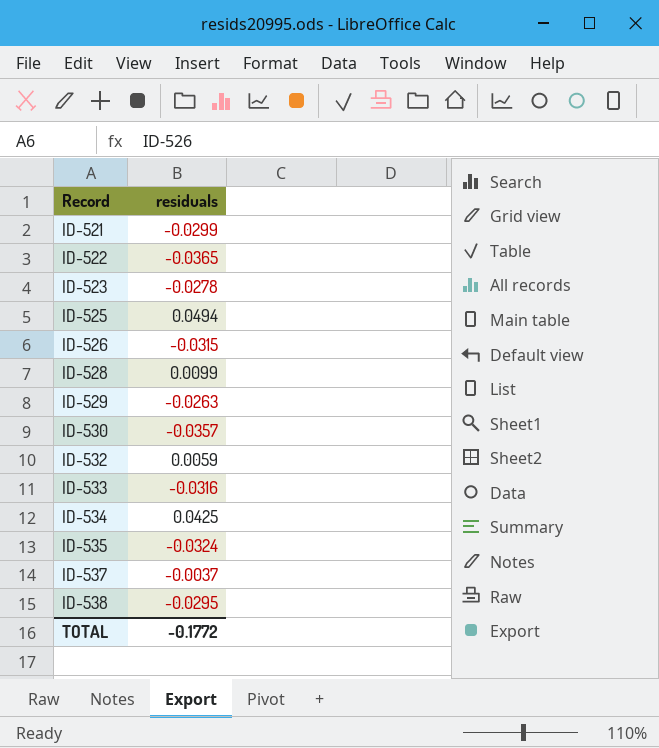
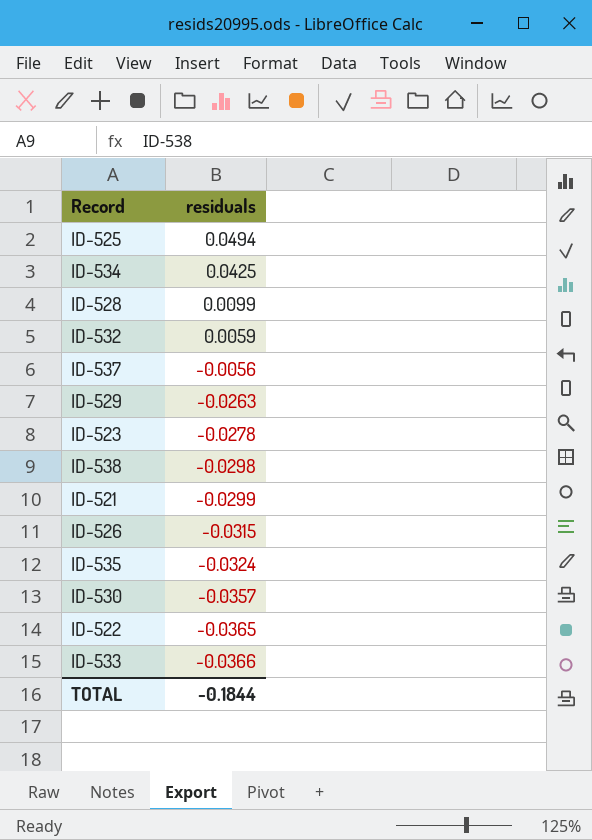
row order: Record ascending -> residuals descending
ID-537 | residuals: -0.0037 -> -0.0056
ID-538 | residuals: -0.0295 -> -0.0298
ID-533 | residuals: -0.0316 -> -0.0366
TOTAL | residuals: -0.1772 -> -0.1844

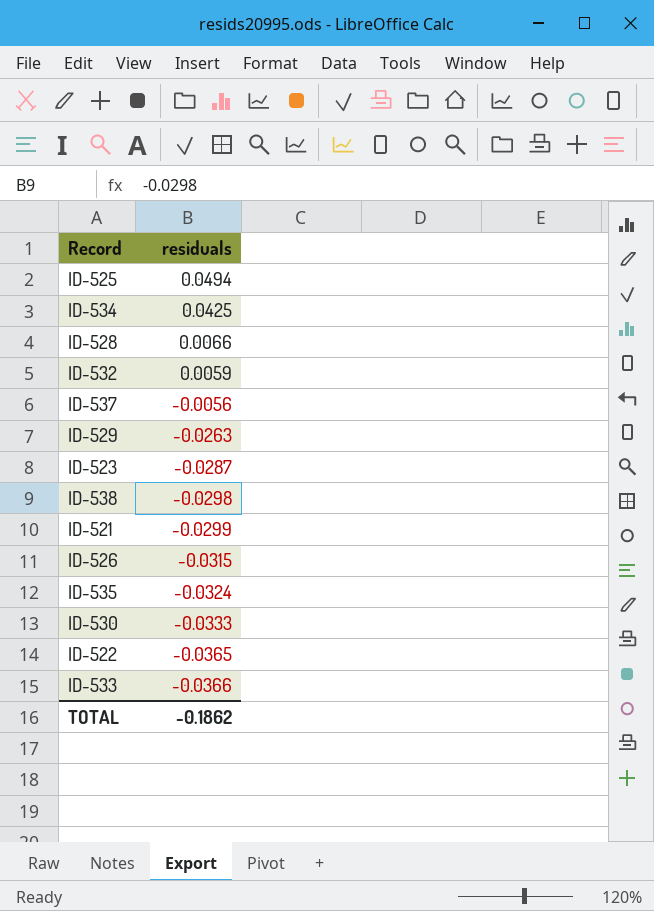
ID-528 | residuals: 0.0099 -> 0.0066
ID-523 | residuals: -0.0278 -> -0.0287
ID-530 | residuals: -0.0357 -> -0.0333
TOTAL | residuals: -0.1844 -> -0.1862

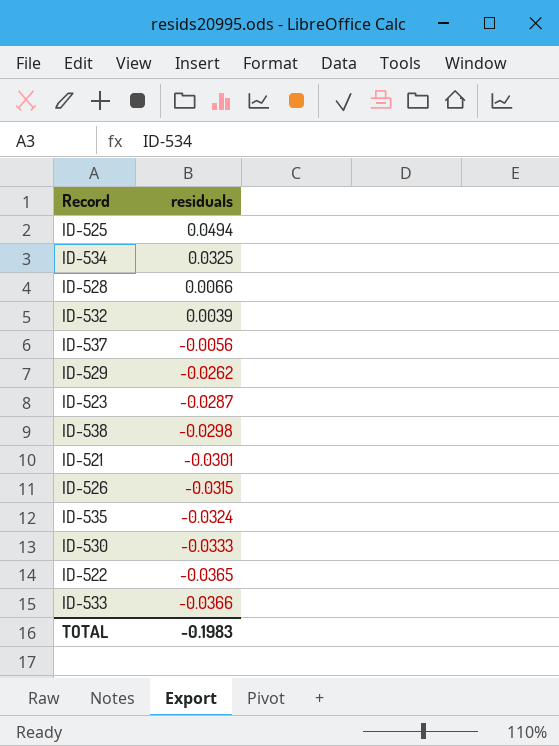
ID-534 | residuals: 0.0425 -> 0.0325
ID-532 | residuals: 0.0059 -> 0.0039
ID-529 | residuals: -0.0263 -> -0.0262
ID-521 | residuals: -0.0299 -> -0.0301
TOTAL | residuals: -0.1862 -> -0.1983

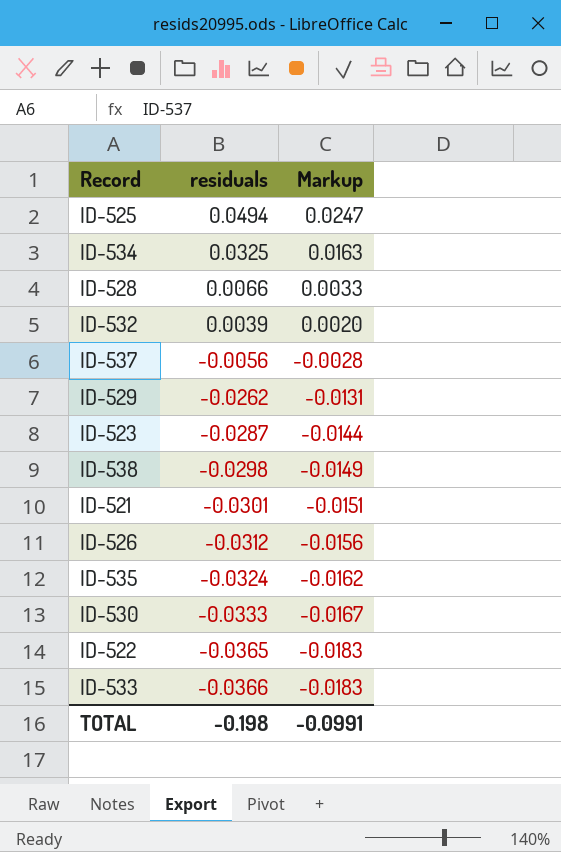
column Markup | formula: none -> [residuals] * 0.5
ID-526 | residuals: -0.0315 -> -0.0312
TOTAL | residuals: -0.1983 -> -0.198

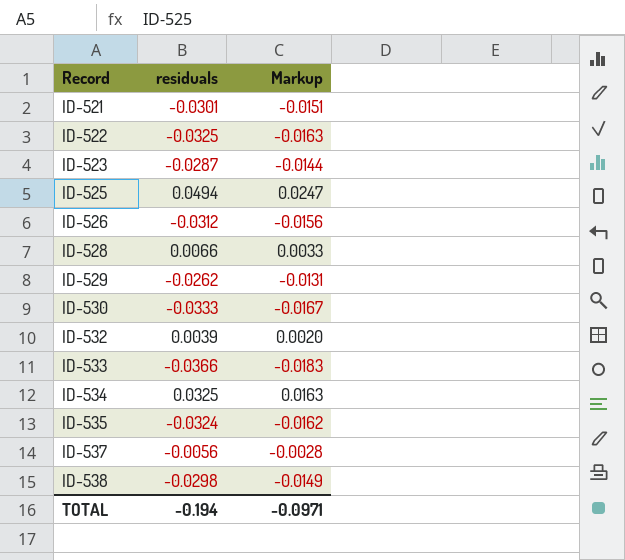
row order: residuals descending -> Record ascending
ID-522 | residuals: -0.0365 -> -0.0325
ID-522 | Markup: -0.0183 -> -0.0163
TOTAL | residuals: -0.198 -> -0.194
TOTAL | Markup: -0.0991 -> -0.0971

